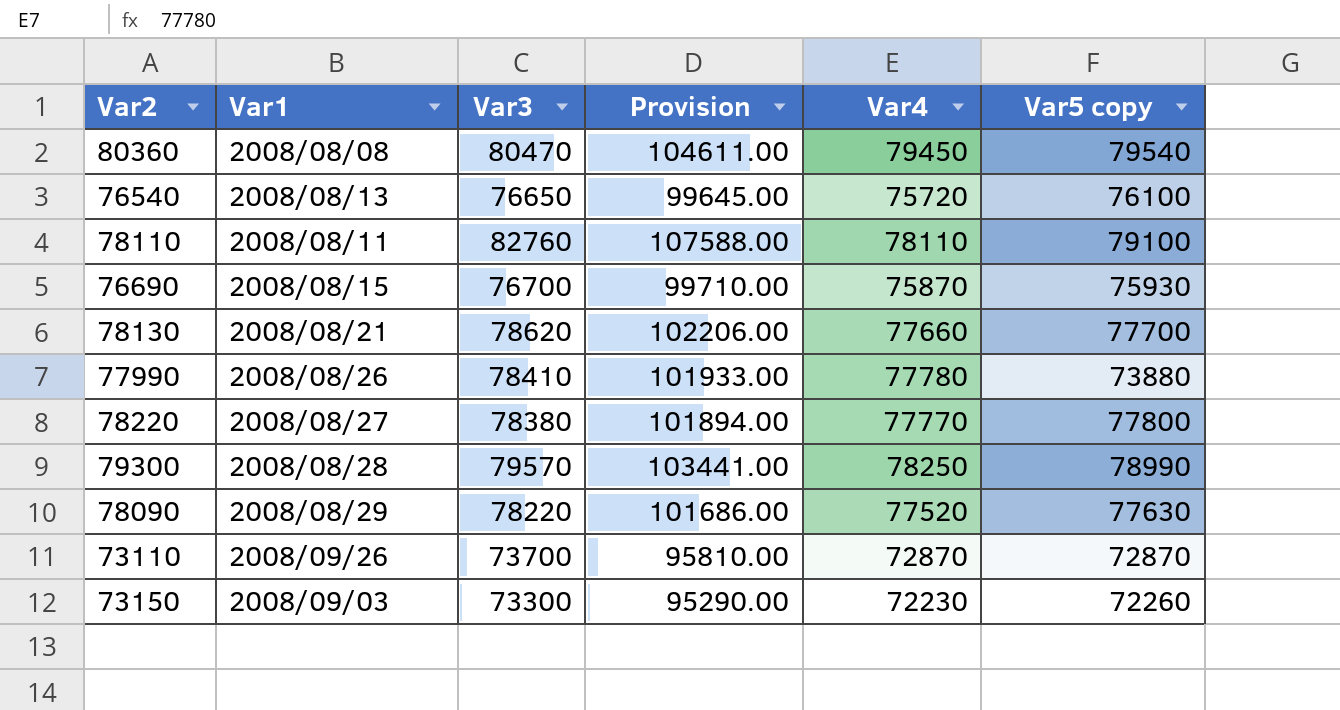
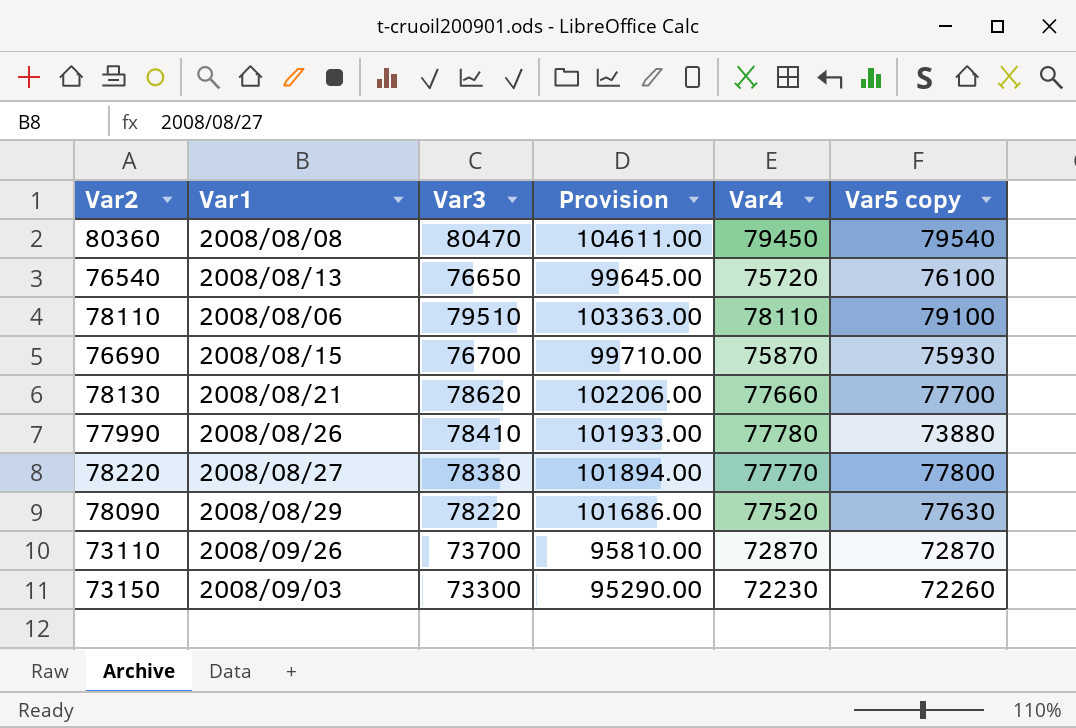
row 79300: 2008/08/28 | 79570 | 103441.00 | 78250 | 78990 -> none
78110 | Var1: 2008/08/11 -> 2008/08/06
78110 | Var3: 82760 -> 79510
78110 | Provision: 107588.00 -> 103363.00

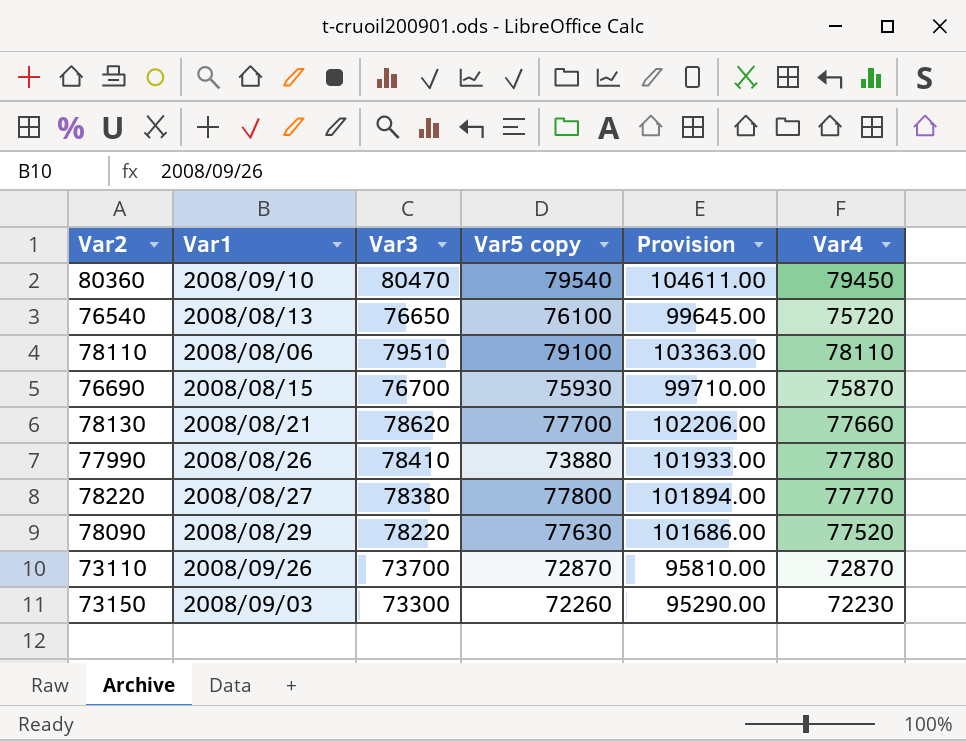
column Var5 copy | position: 6 -> 4
80360 | Var1: 2008/08/08 -> 2008/09/10

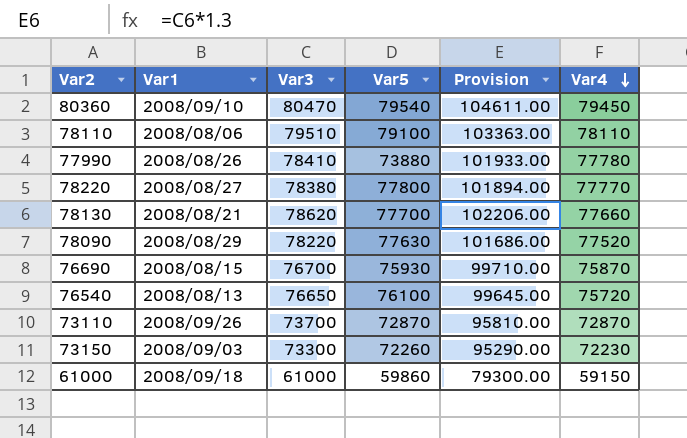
row order: none -> Var4 descending
column name: Var5 copy -> Var5
row 61000: none -> 2008/09/18 | 61000 | 59860 | 79300.00 | 59150

